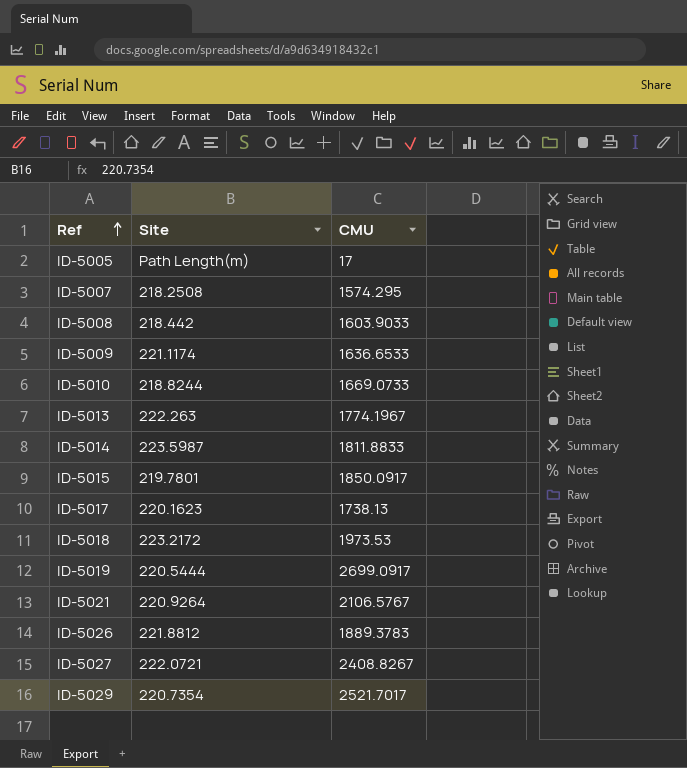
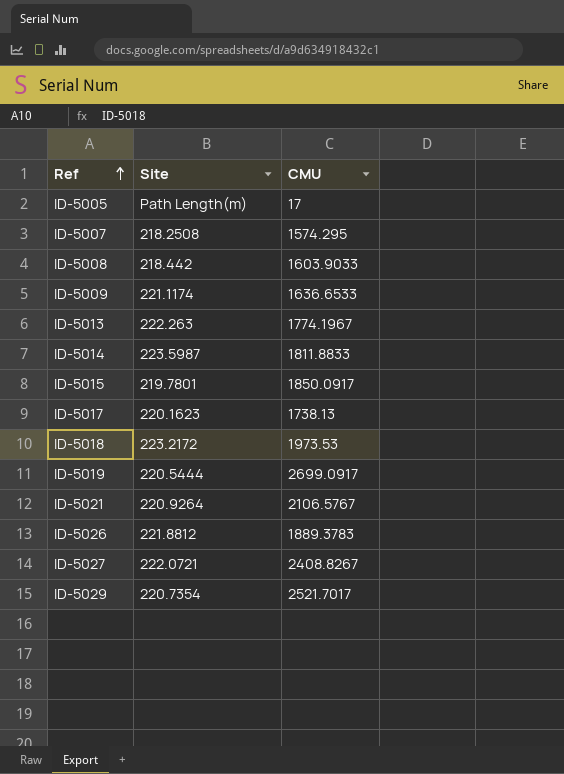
row ID-5010: 218.8244 | 1669.0733 -> none

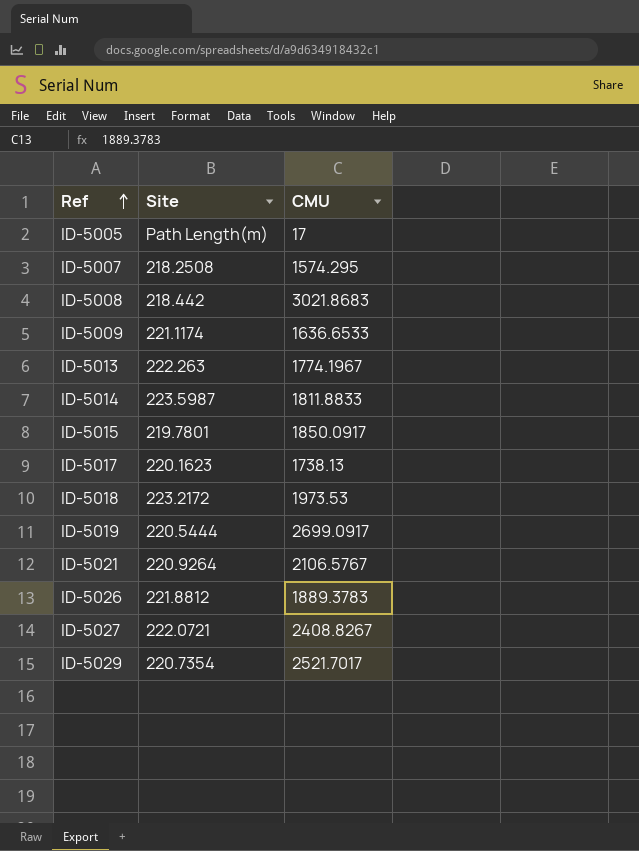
ID-5008 | CMU: 1603.9033 -> 3021.8683

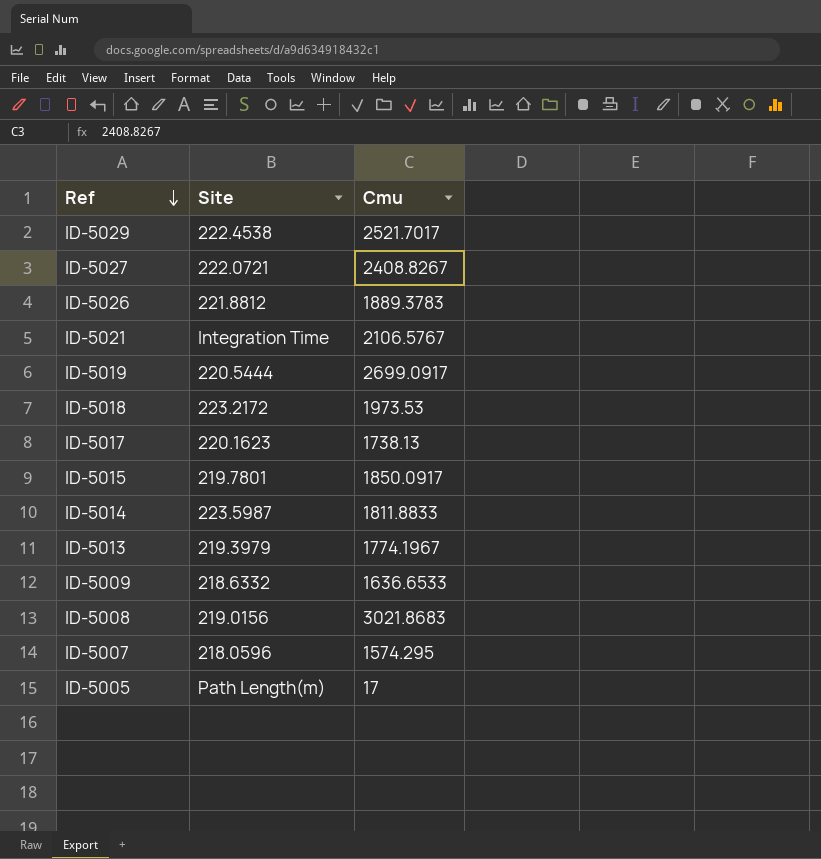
row order: Ref ascending -> Ref descending
column name: CMU -> Cmu
ID-5029 | Site: 220.7354 -> 222.4538
ID-5021 | Site: 220.9264 -> Integration Time
ID-5013 | Site: 222.263 -> 219.3979
ID-5009 | Site: 221.1174 -> 218.6332
ID-5008 | Site: 218.442 -> 219.0156
ID-5007 | Site: 218.2508 -> 218.0596

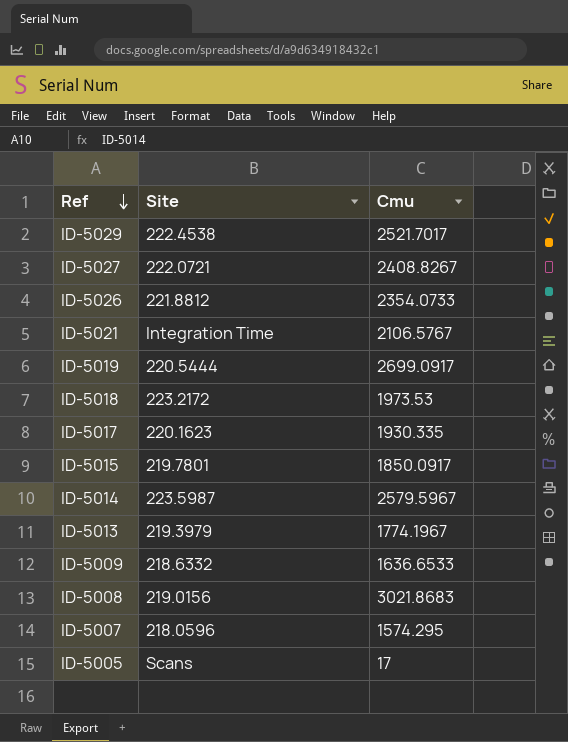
ID-5026 | Cmu: 1889.3783 -> 2354.0733
ID-5017 | Cmu: 1738.13 -> 1930.335
ID-5014 | Cmu: 1811.8833 -> 2579.5967
ID-5005 | Site: Path Length(m) -> Scans

